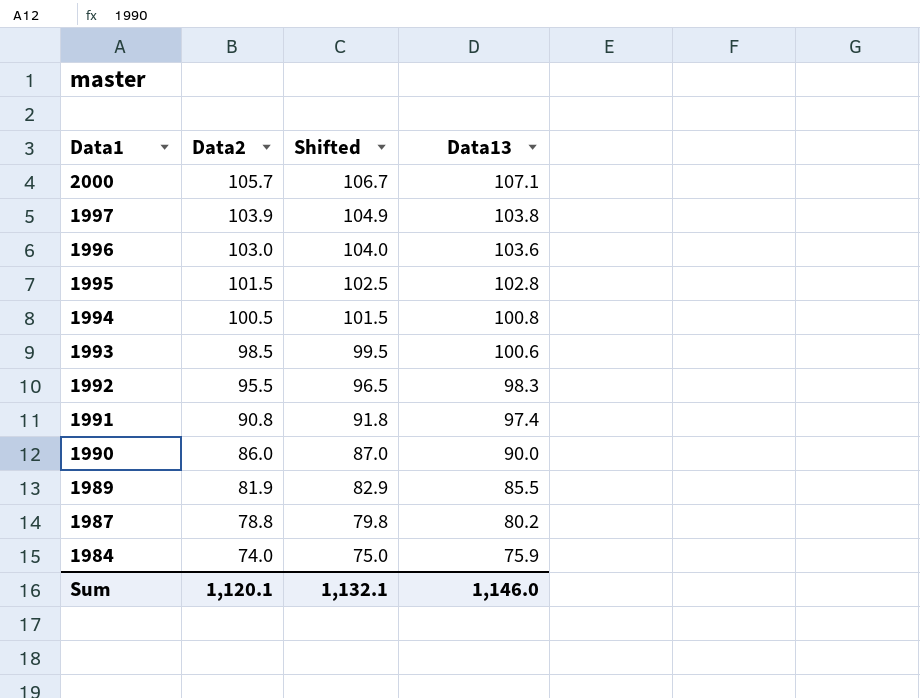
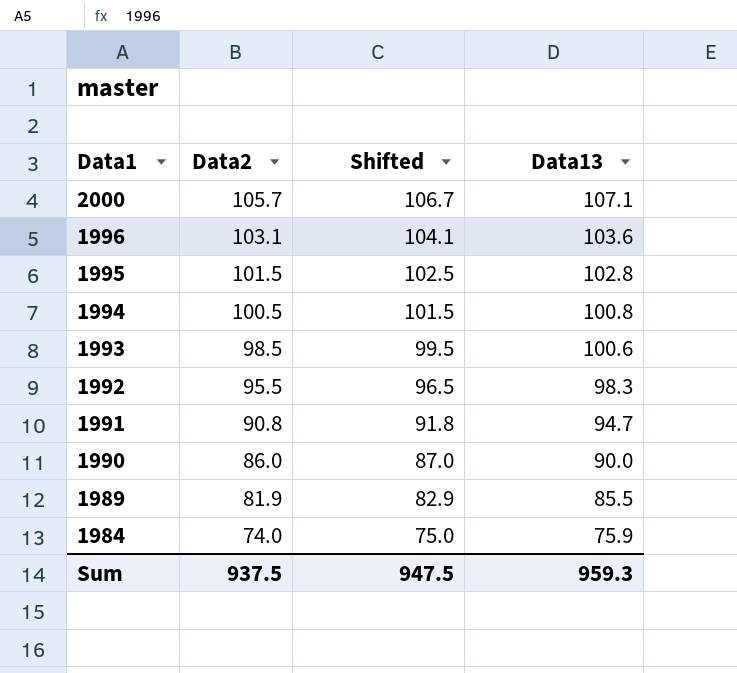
row 1997: 103.9 | 104.9 | 103.8 -> none
row 1987: 78.8 | 79.8 | 80.2 -> none
1996 | Data2: 103.0 -> 103.1
1996 | Shifted: 104.0 -> 104.1
1991 | Data13: 97.4 -> 94.7
Sum | Data2: 1,120.1 -> 937.5
Sum | Shifted: 1,132.1 -> 947.5
Sum | Data13: 1,146.0 -> 959.3

